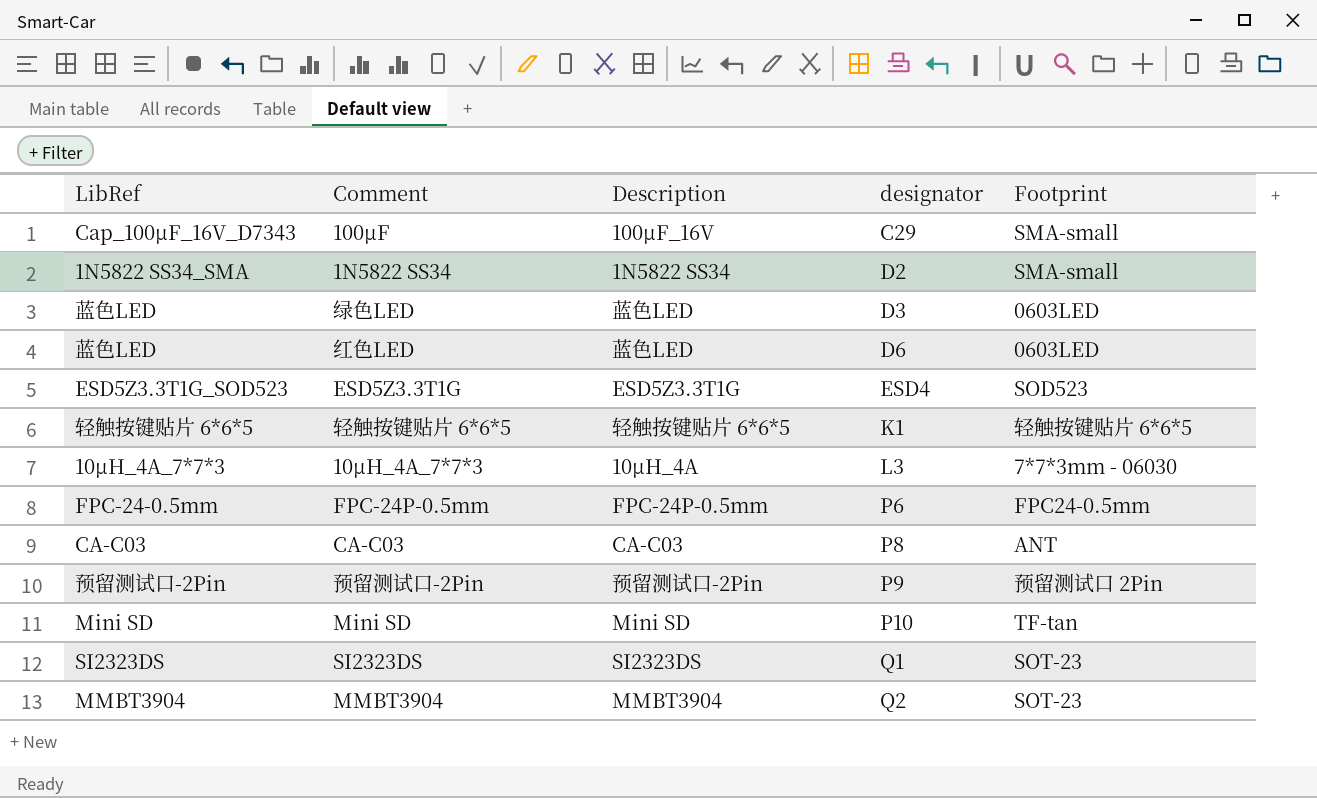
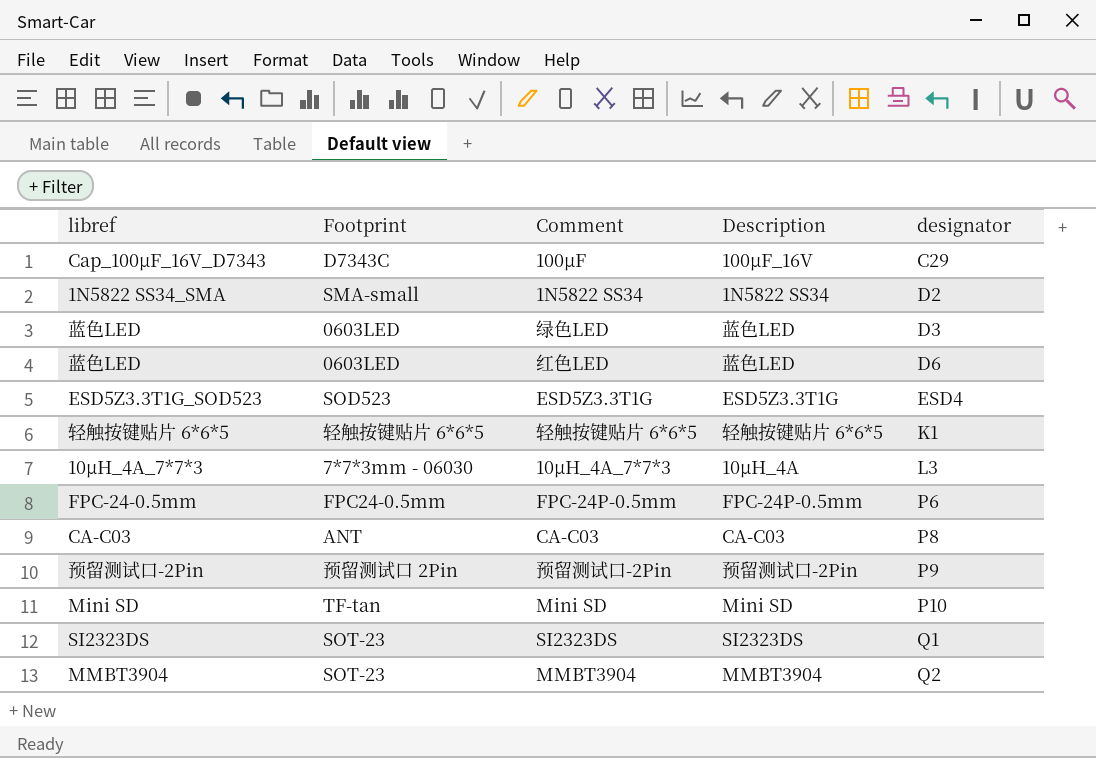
column name: LibRef -> libref
column Footprint | position: 5 -> 2
100μF | Footprint: SMA-small -> D7343C

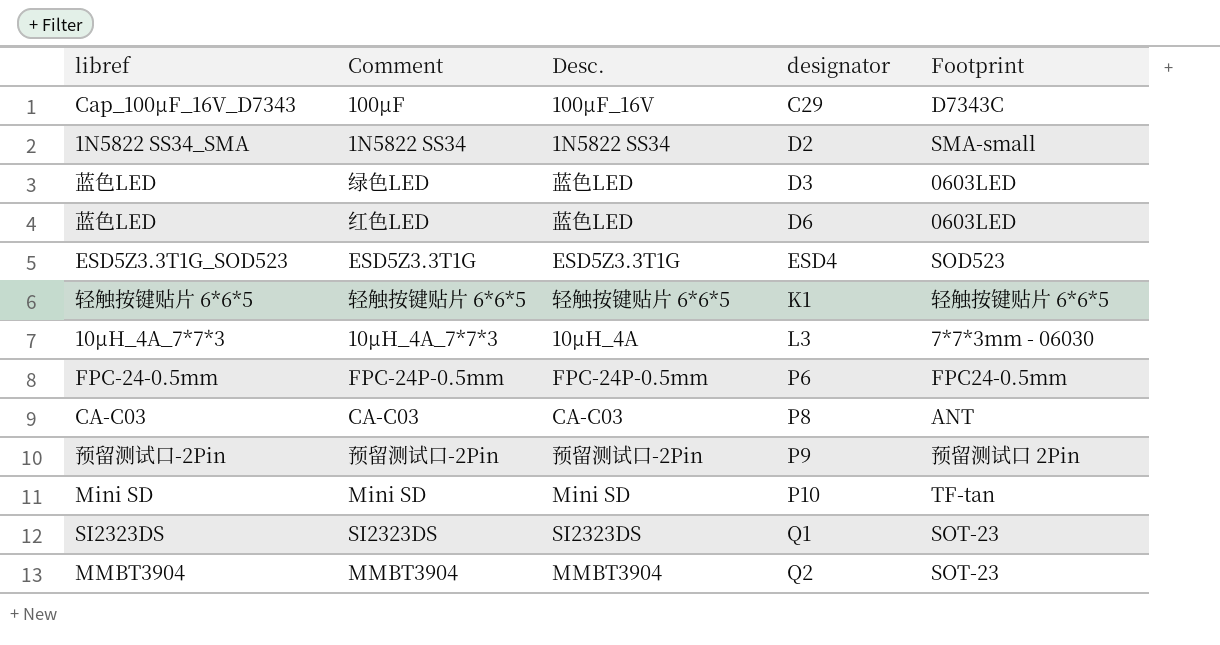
column name: Description -> Desc.
column Footprint | position: 2 -> 5

